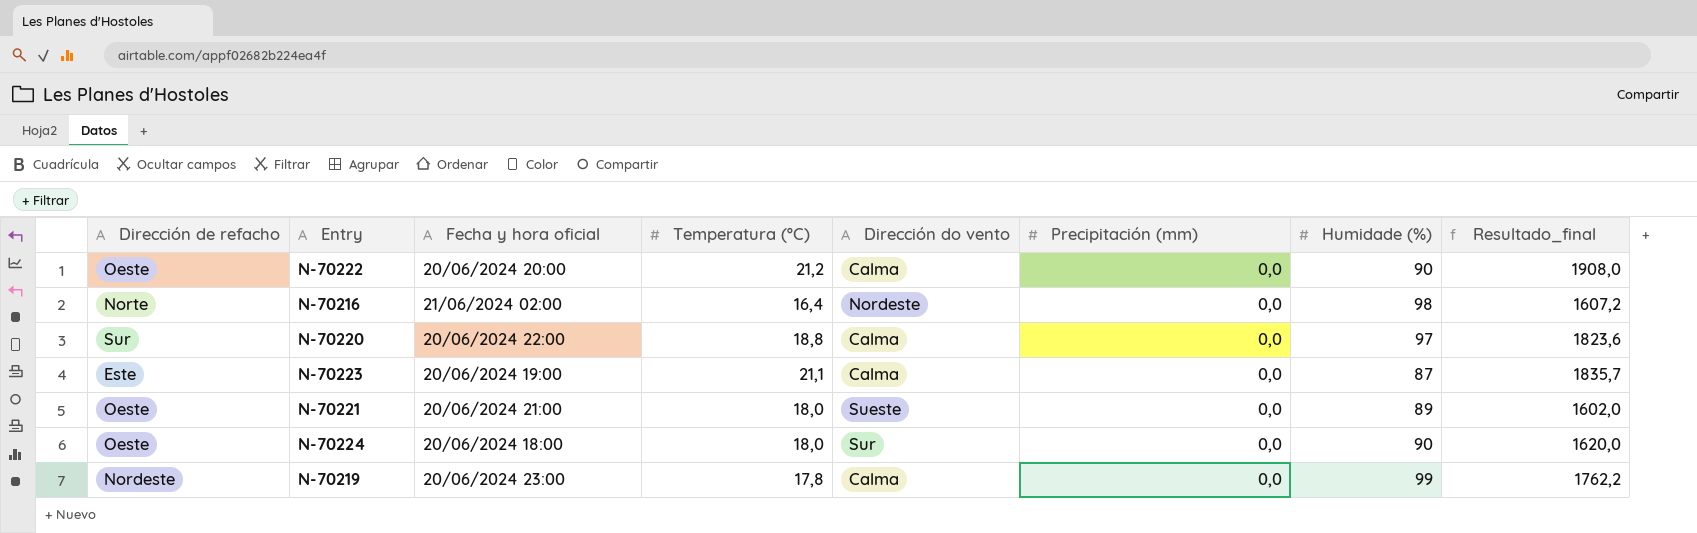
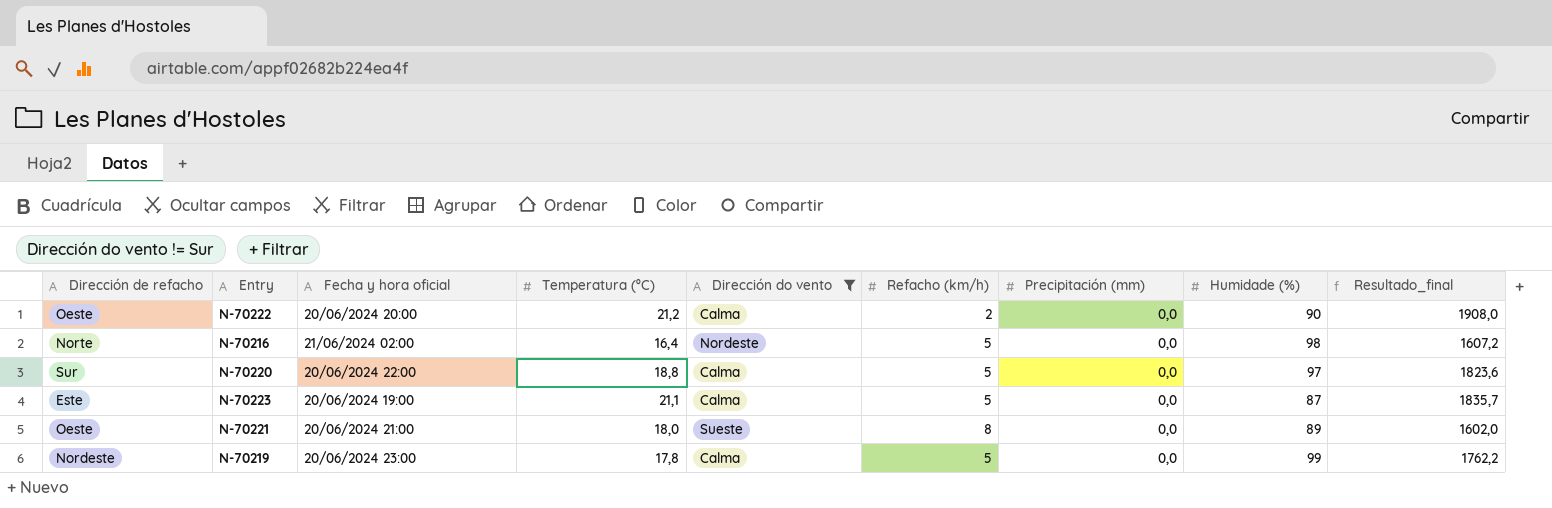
filter: none -> Dirección do vento != Sur
column Refacho (km/h) | position: none -> 6

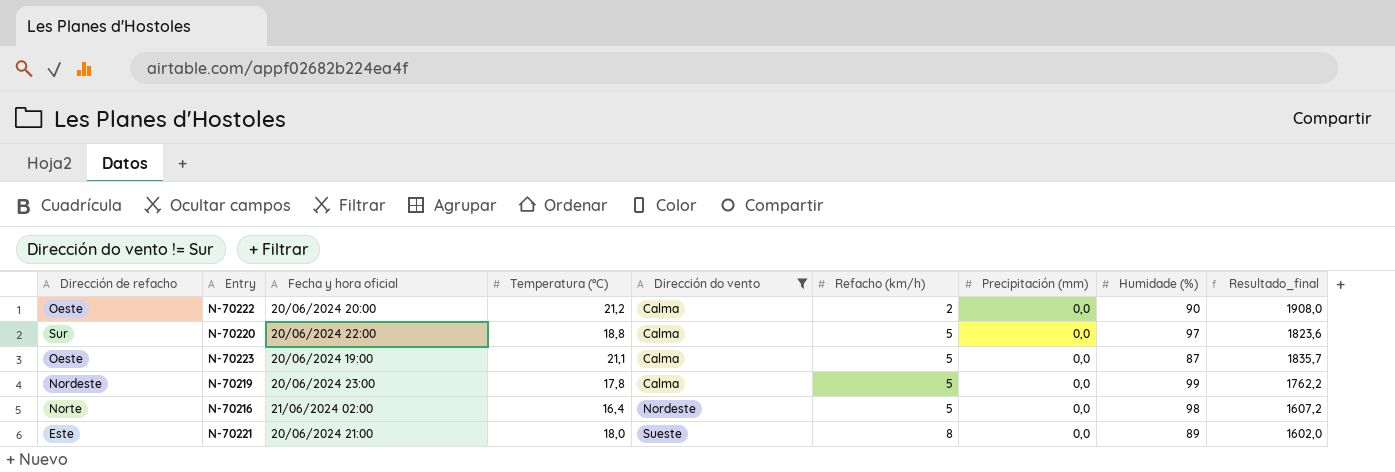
row order: none -> Dirección do vento ascending
N-70223 | Dirección de refacho: Este -> Oeste
N-70221 | Dirección de refacho: Oeste -> Este

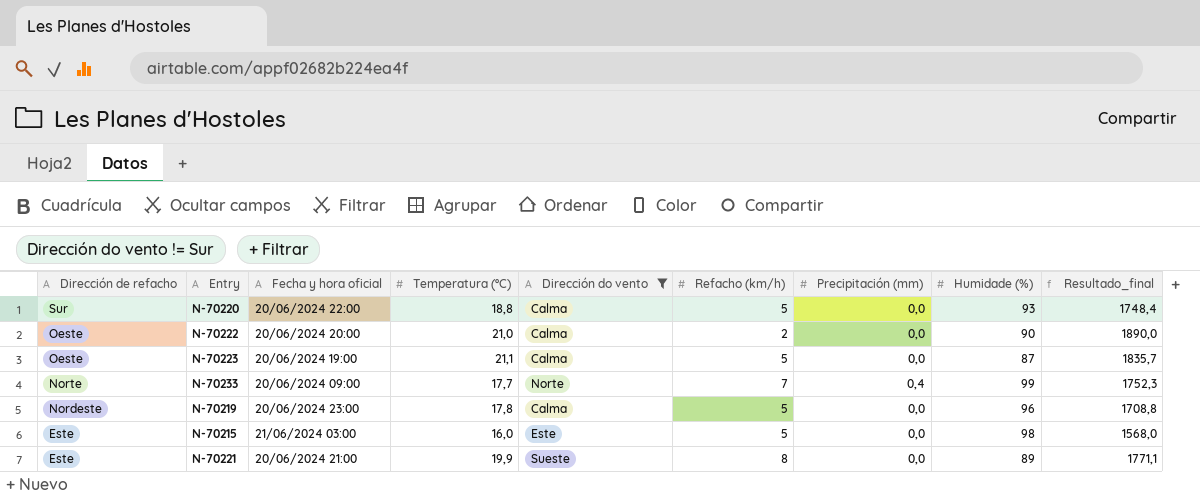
row order: Dirección do vento ascending -> Dirección de refacho descending
row N-70216: Norte | 21/06/2024 02:00 | 16,4 | Nordeste | 5 | 0,0 | 98 | 1607,2 -> none
N-70220 | Humidade (%): 97 -> 93
N-70220 | Resultado_final: 1823,6 -> 1748,4
N-70222 | Temperatura (ºC): 21,2 -> 21,0
N-70222 | Resultado_final: 1908,0 -> 1890,0
row N-70233: none -> Norte | 20/06/2024 09:00 | 17,7 | Norte | 7 | 0,4 | 99 | 1752,3
N-70219 | Humidade (%): 99 -> 96
N-70219 | Resultado_final: 1762,2 -> 1708,8
row N-70215: none -> Este | 21/06/2024 03:00 | 16,0 | Este | 5 | 0,0 | 98 | 1568,0
N-70221 | Temperatura (ºC): 18,0 -> 19,9
N-70221 | Resultado_final: 1602,0 -> 1771,1

